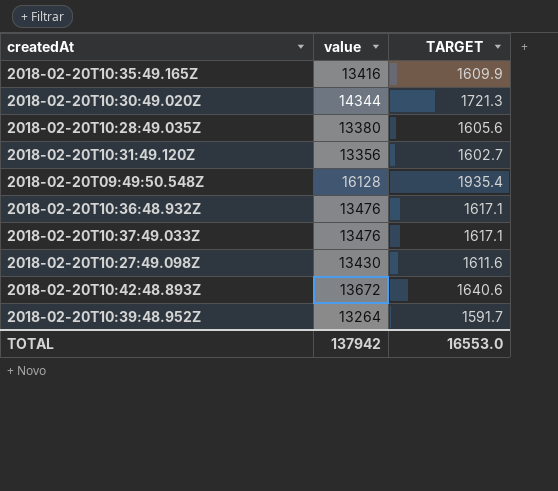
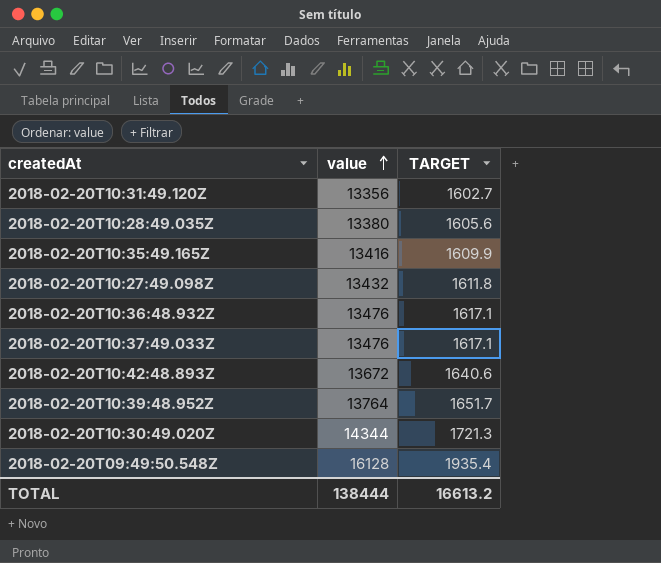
row order: none -> value ascending
2018-02-20T10:27:49.098Z | value: 13430 -> 13432
2018-02-20T10:27:49.098Z | TARGET: 1611.6 -> 1611.8
2018-02-20T10:39:48.952Z | value: 13264 -> 13764
2018-02-20T10:39:48.952Z | TARGET: 1591.7 -> 1651.7
TOTAL | value: 137942 -> 138444
TOTAL | TARGET: 16553.0 -> 16613.2

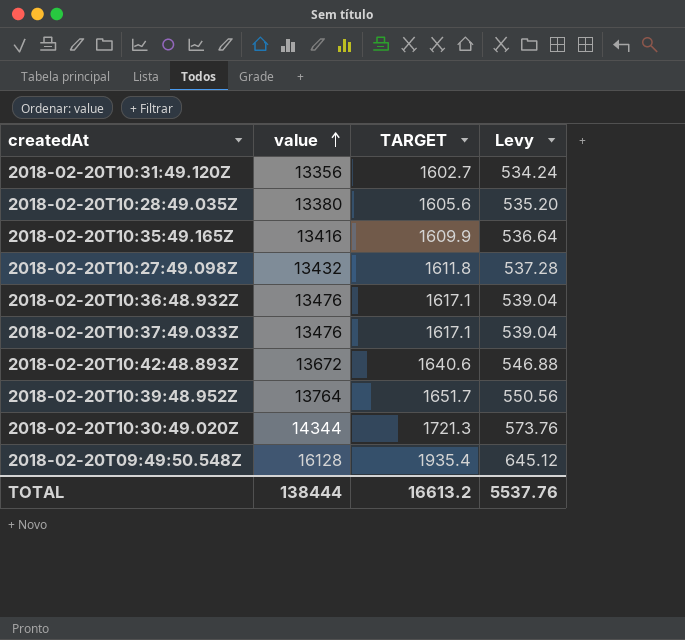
column Levy | formula: none -> [value] * 0.04

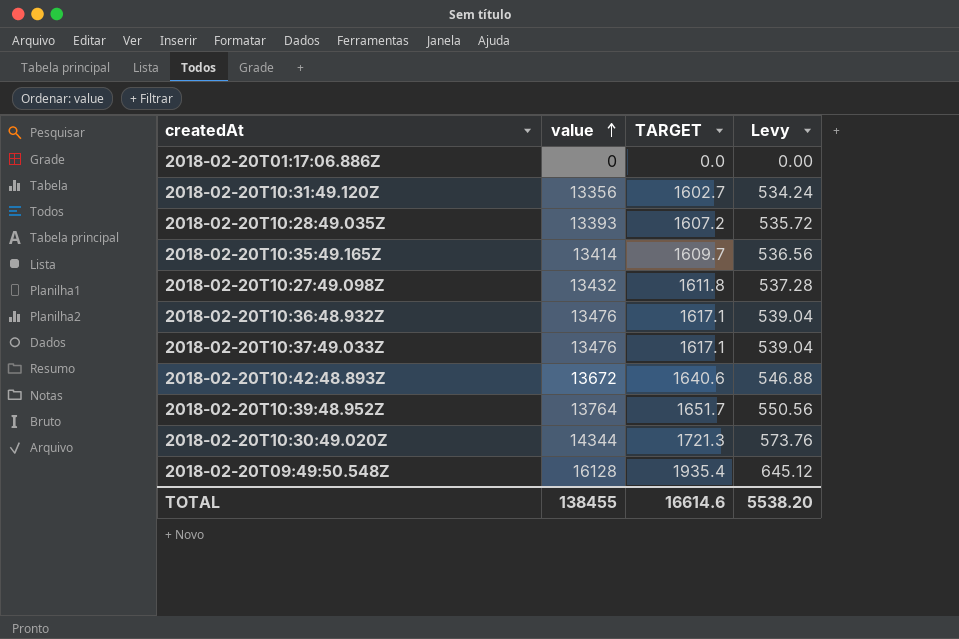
row 2018-02-20T01:17:06.886Z: none -> 0 | 0.0 | 0.00
2018-02-20T10:28:49.035Z | value: 13380 -> 13393
2018-02-20T10:28:49.035Z | TARGET: 1605.6 -> 1607.2
2018-02-20T10:28:49.035Z | Levy: 535.20 -> 535.72
2018-02-20T10:35:49.165Z | value: 13416 -> 13414
2018-02-20T10:35:49.165Z | TARGET: 1609.9 -> 1609.7
2018-02-20T10:35:49.165Z | Levy: 536.64 -> 536.56
TOTAL | value: 138444 -> 138455
TOTAL | TARGET: 16613.2 -> 16614.6
TOTAL | Levy: 5537.76 -> 5538.20

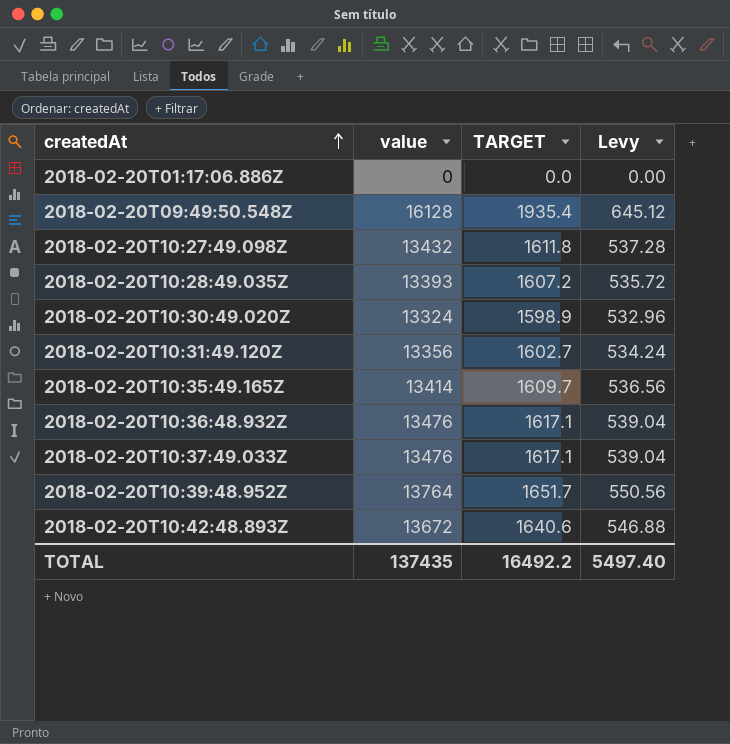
row order: value ascending -> createdAt ascending
2018-02-20T10:30:49.020Z | value: 14344 -> 13324
2018-02-20T10:30:49.020Z | TARGET: 1721.3 -> 1598.9
2018-02-20T10:30:49.020Z | Levy: 573.76 -> 532.96
TOTAL | value: 138455 -> 137435
TOTAL | TARGET: 16614.6 -> 16492.2
TOTAL | Levy: 5538.20 -> 5497.40

